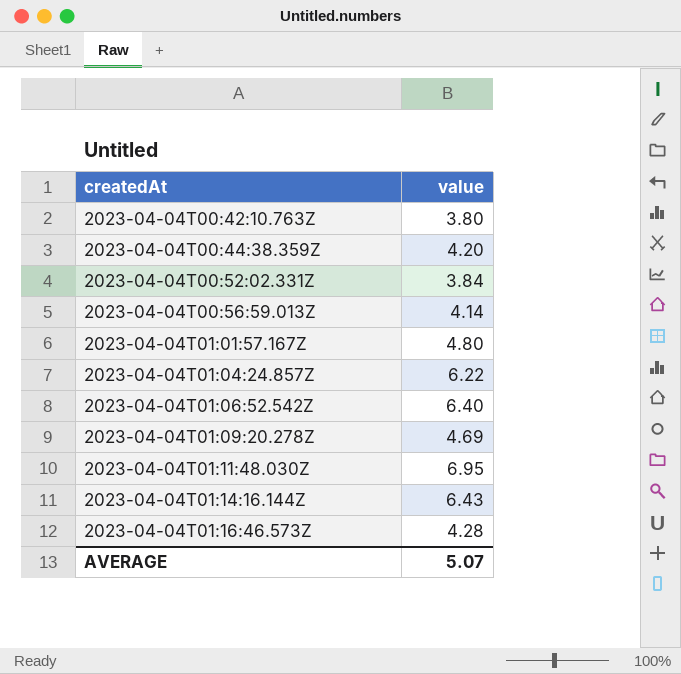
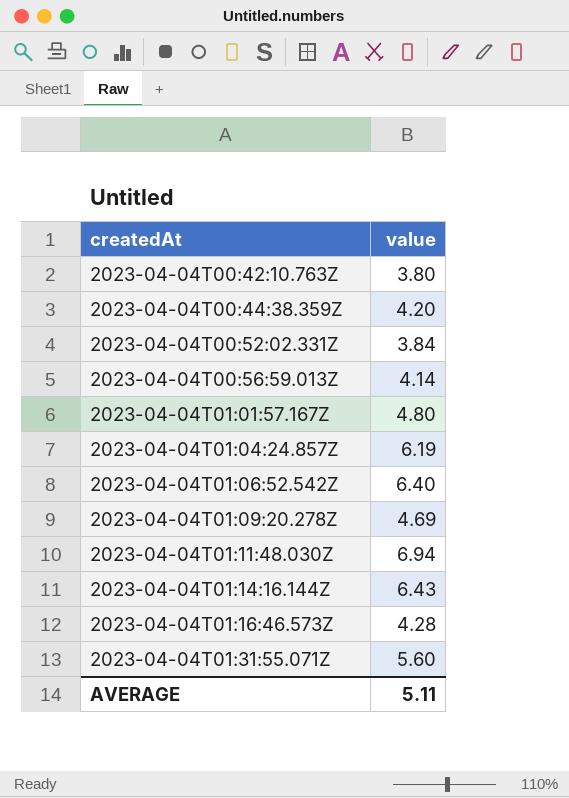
2023-04-04T01:04:24.857Z | value: 6.22 -> 6.19
2023-04-04T01:11:48.030Z | value: 6.95 -> 6.94
row 2023-04-04T01:31:55.071Z: none -> 5.60
AVERAGE | value: 5.07 -> 5.11

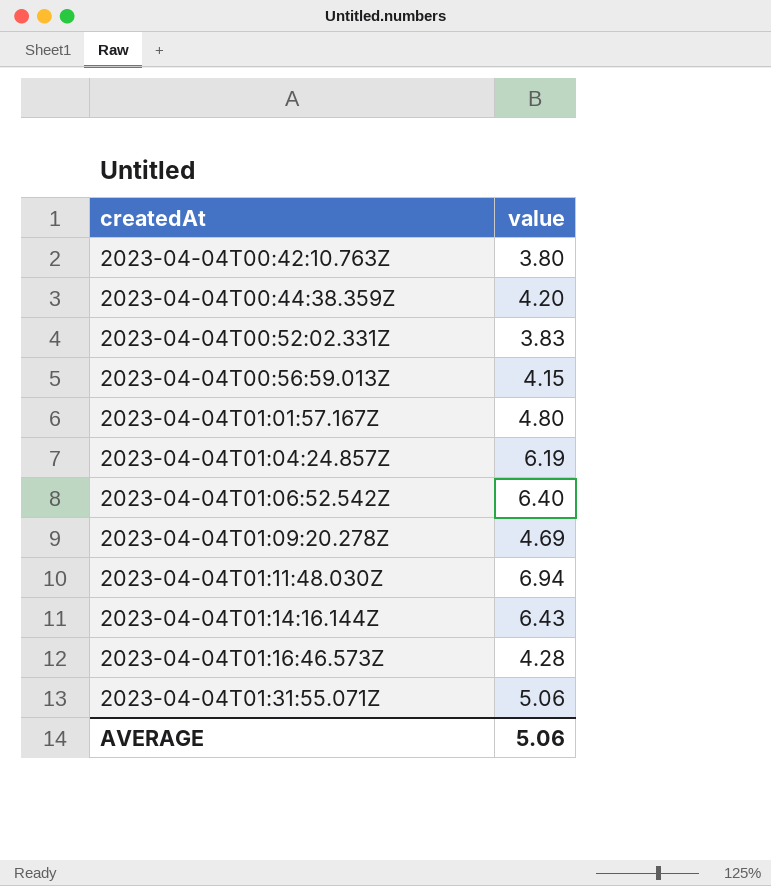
2023-04-04T00:52:02.331Z | value: 3.84 -> 3.83
2023-04-04T00:56:59.013Z | value: 4.14 -> 4.15
2023-04-04T01:31:55.071Z | value: 5.60 -> 5.06
AVERAGE | value: 5.11 -> 5.06

